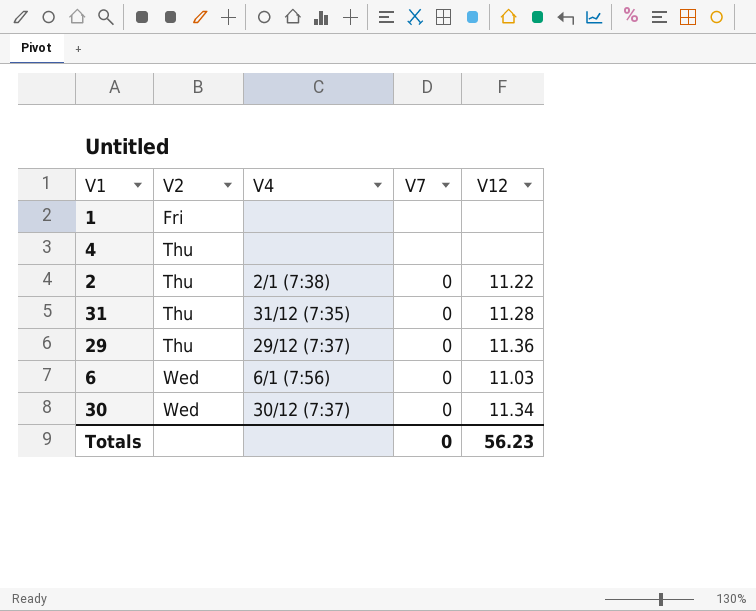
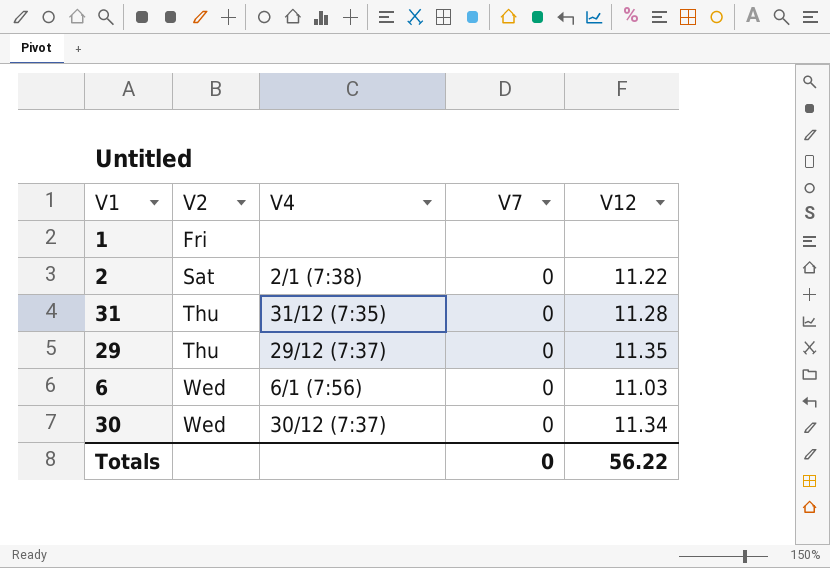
row 4: Thu | none | none | none -> none
2 | V2: Thu -> Sat
29 | V12: 11.36 -> 11.35
Totals | V12: 56.23 -> 56.22

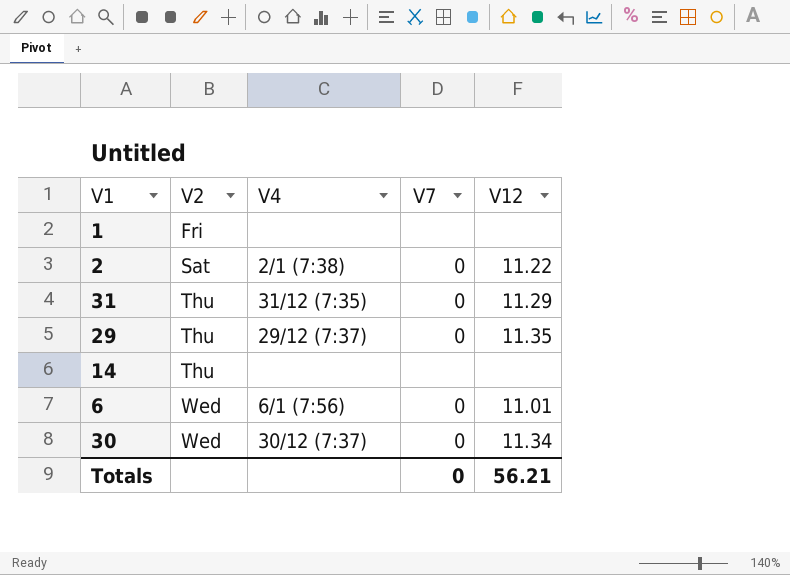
31 | V12: 11.28 -> 11.29
row 14: none -> Thu | none | none | none
6 | V12: 11.03 -> 11.01
Totals | V12: 56.22 -> 56.21

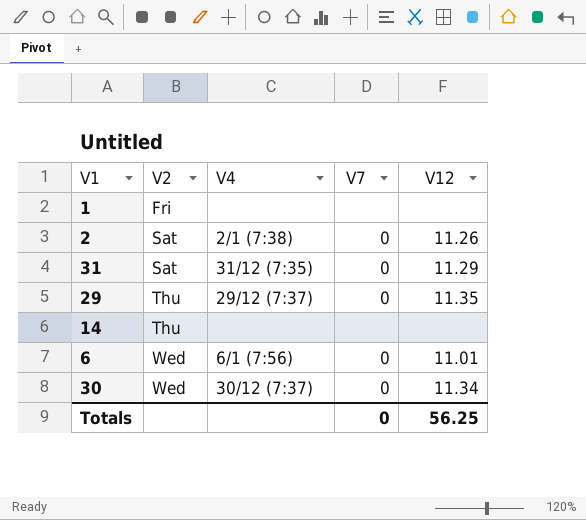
2 | V12: 11.22 -> 11.26
31 | V2: Thu -> Sat
Totals | V12: 56.21 -> 56.25

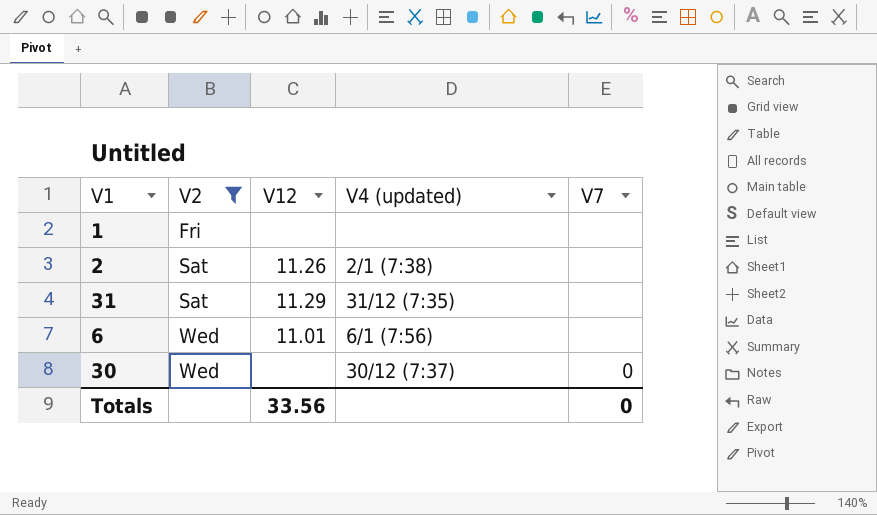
filter: none -> V2 != Thu
column V12 | position: 5 -> 3
column name: V4 -> V4 (updated)
2 | V7: 0 -> none
31 | V7: 0 -> none
6 | V7: 0 -> none
30 | V12: 11.34 -> none
Totals | V12: 56.25 -> 33.56

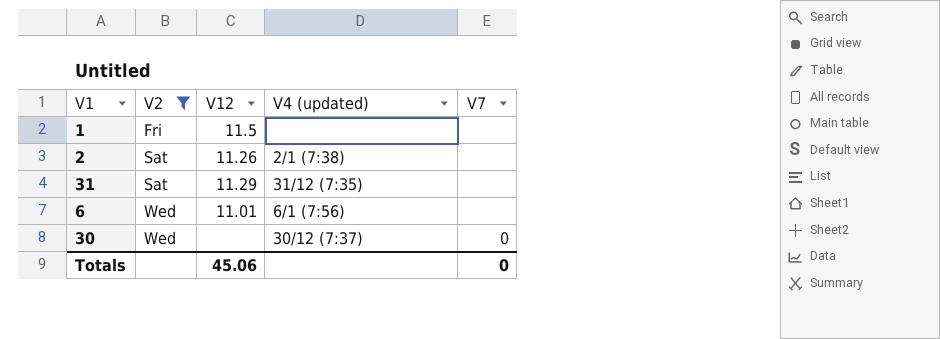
1 | V12: none -> 11.5
Totals | V12: 33.56 -> 45.06

